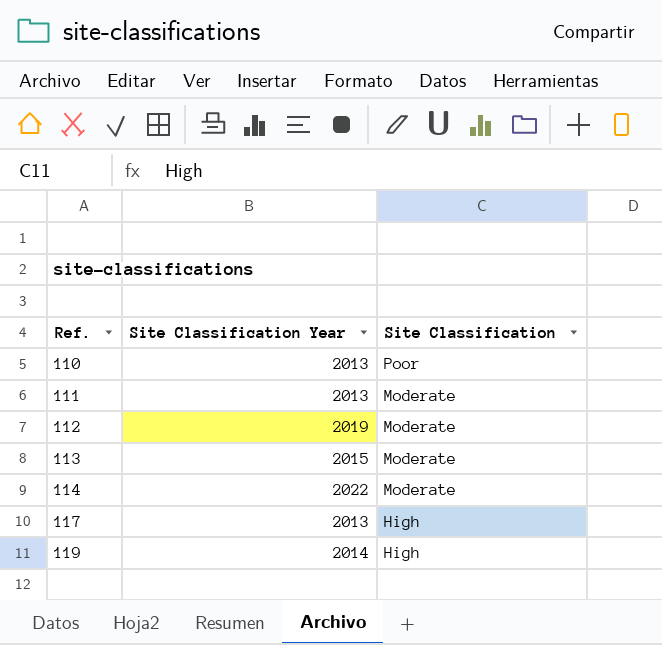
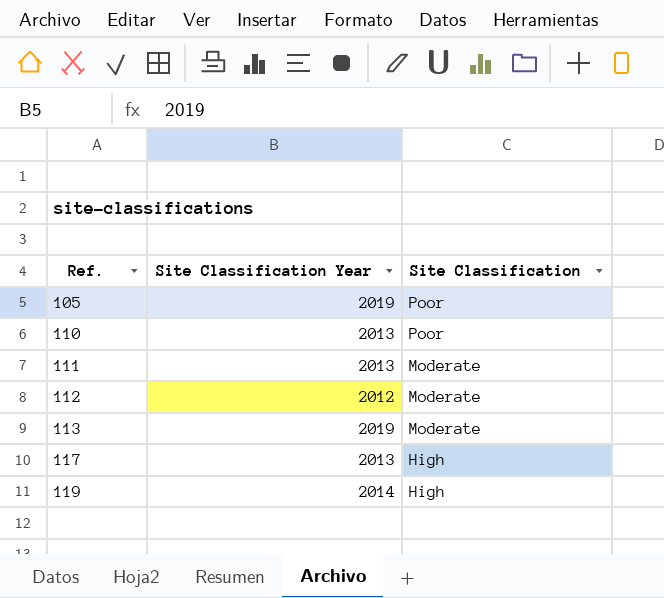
row 114: 2022 | Moderate -> none
row 105: none -> 2019 | Poor
112 | Site Classification Year: 2019 -> 2012
113 | Site Classification Year: 2015 -> 2019

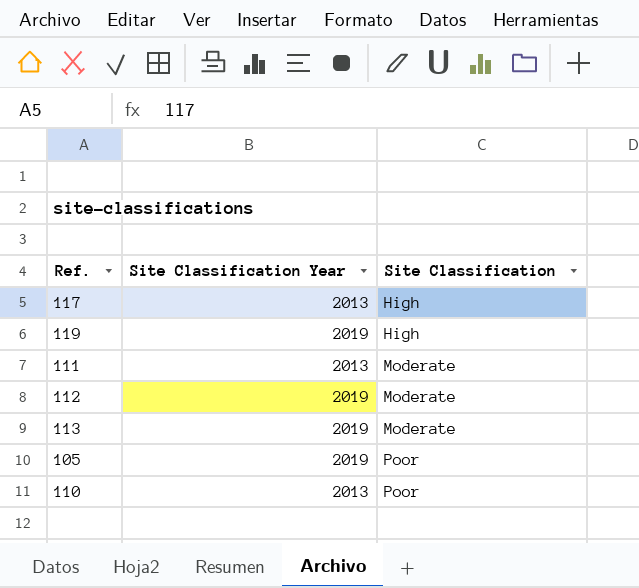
row order: Ref. ascending -> Site Classification ascending
119 | Site Classification Year: 2014 -> 2019
112 | Site Classification Year: 2012 -> 2019

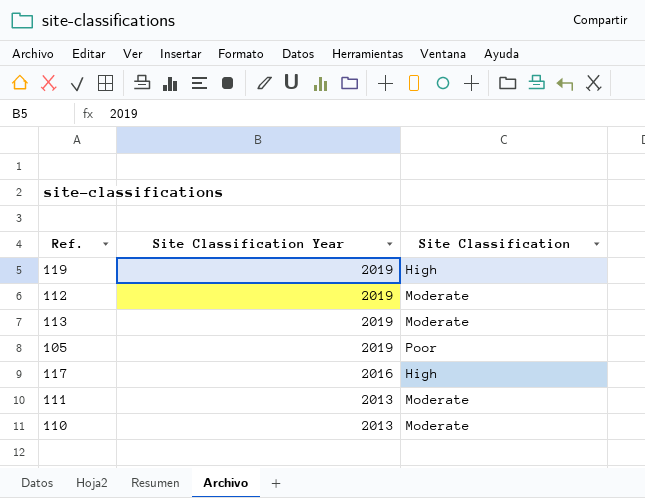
row order: Site Classification ascending -> Site Classification Year descending
117 | Site Classification Year: 2013 -> 2016
110 | Site Classification: Poor -> Moderate

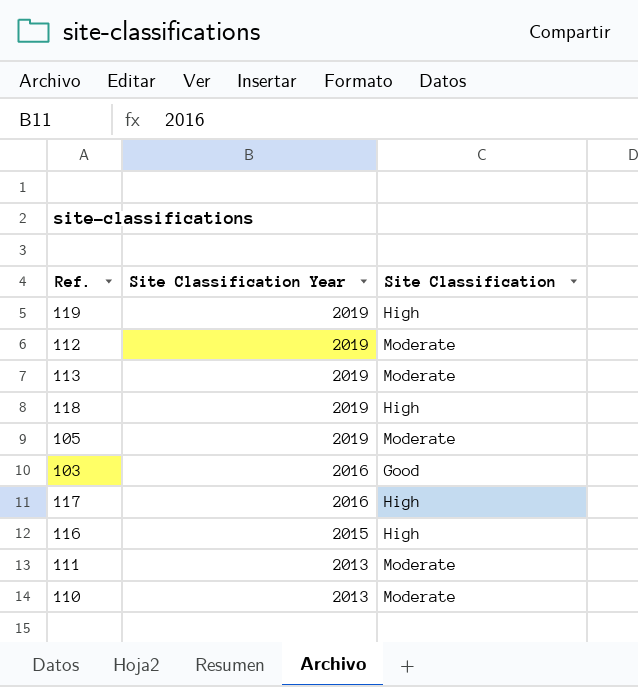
row 118: none -> 2019 | High
105 | Site Classification: Poor -> Moderate
row 103: none -> 2016 | Good
row 116: none -> 2015 | High

